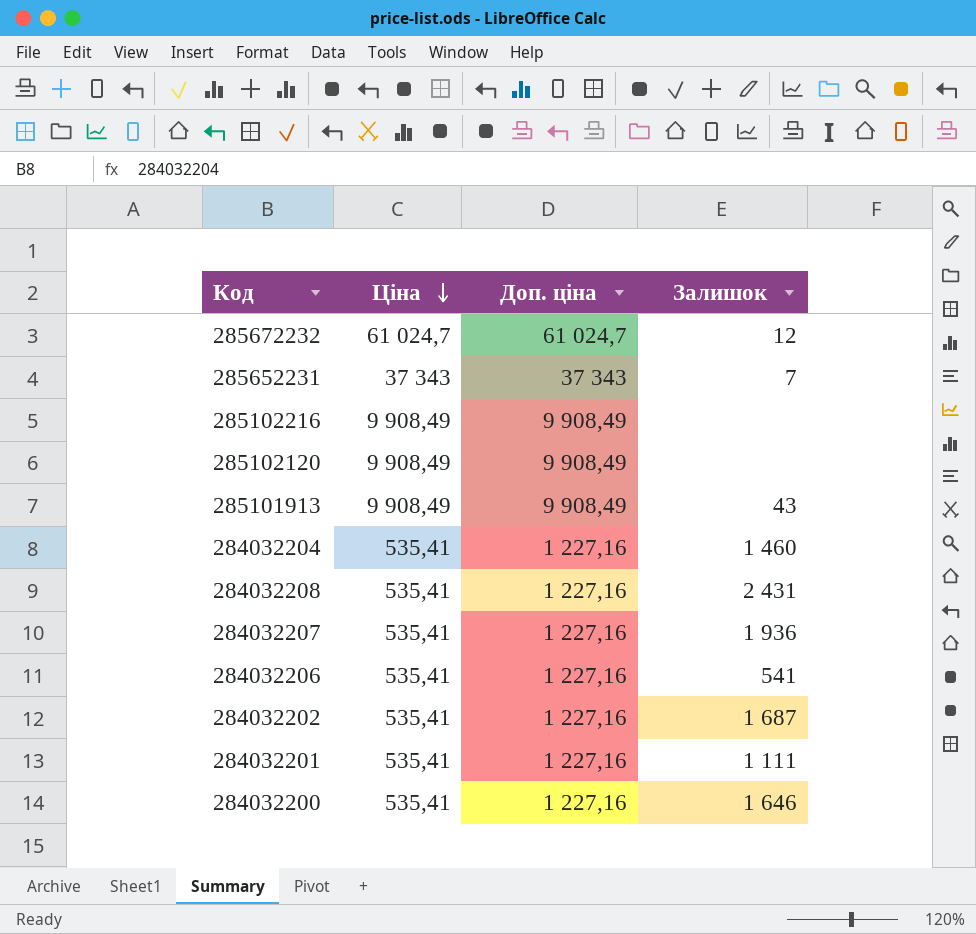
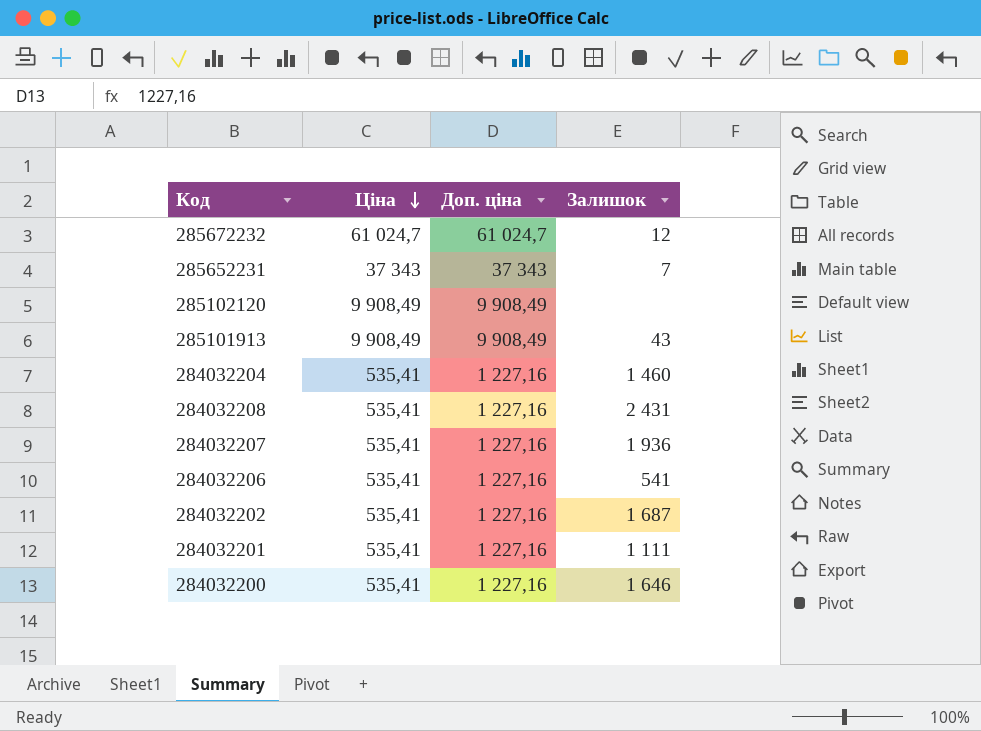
row 285102216: 9 908,49 | 9 908,49 | none -> none

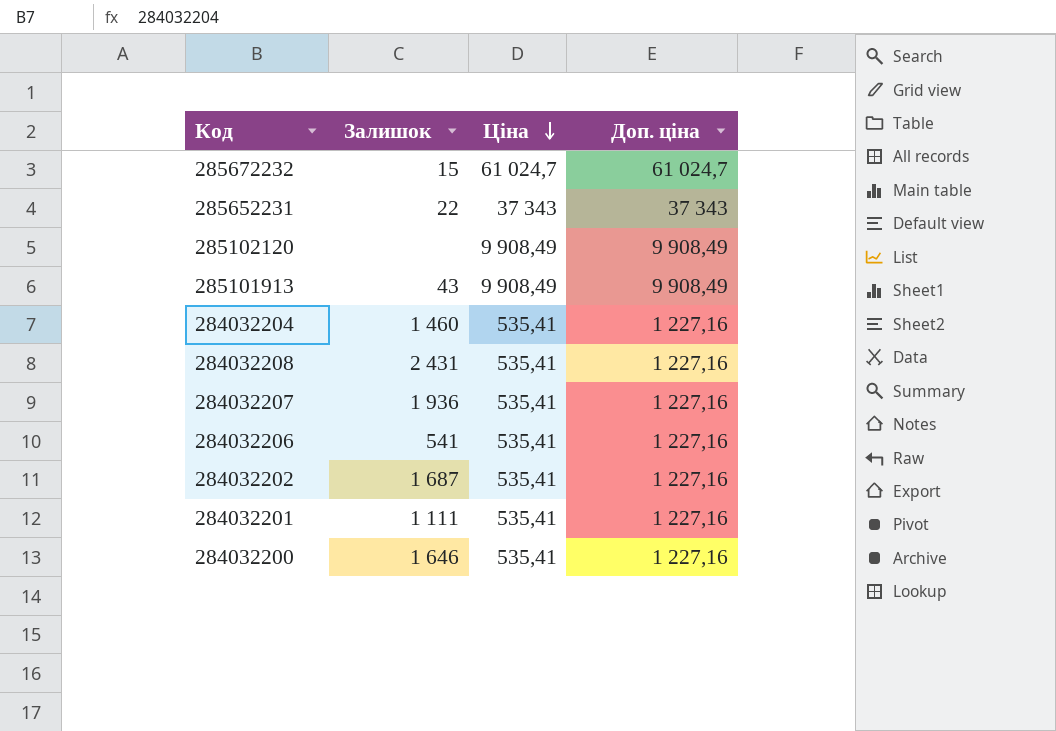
column Залишок | position: 4 -> 2
285672232 | Залишок: 12 -> 15
285652231 | Залишок: 7 -> 22

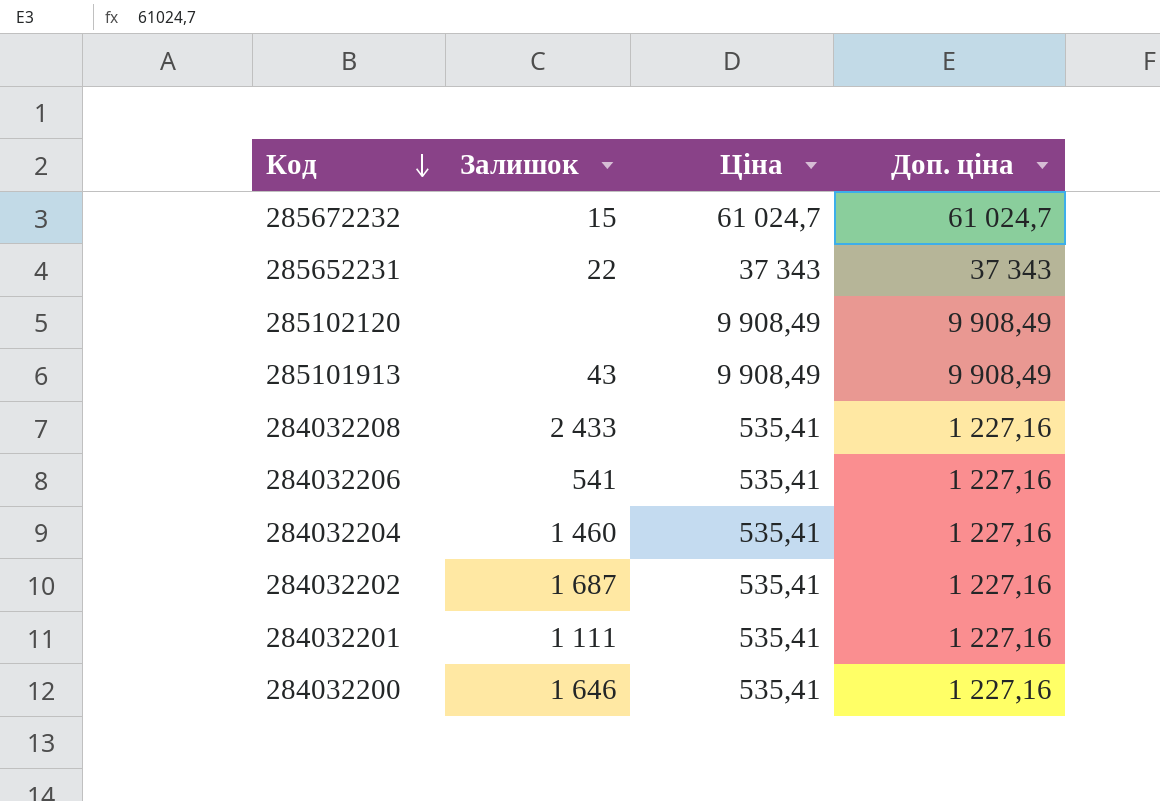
row order: Ціна descending -> Код descending
row 284032207: 1 936 | 535,41 | 1 227,16 -> none
284032208 | Залишок: 2 431 -> 2 433

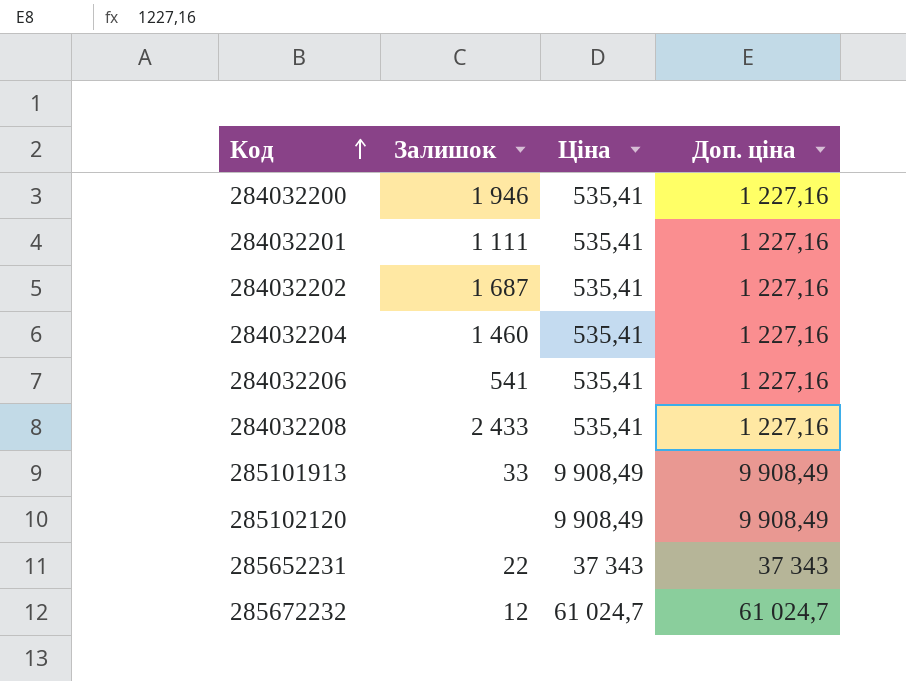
row order: Код descending -> Код ascending
284032200 | Залишок: 1 646 -> 1 946
285101913 | Залишок: 43 -> 33
285672232 | Залишок: 15 -> 12

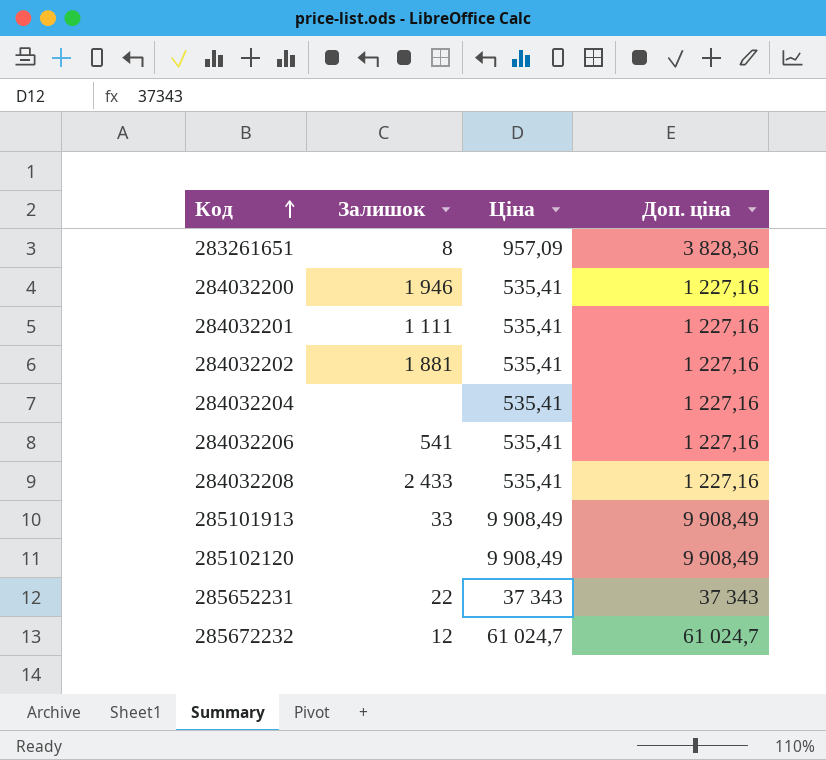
row 283261651: none -> 8 | 957,09 | 3 828,36
284032202 | Залишок: 1 687 -> 1 881
284032204 | Залишок: 1 460 -> none

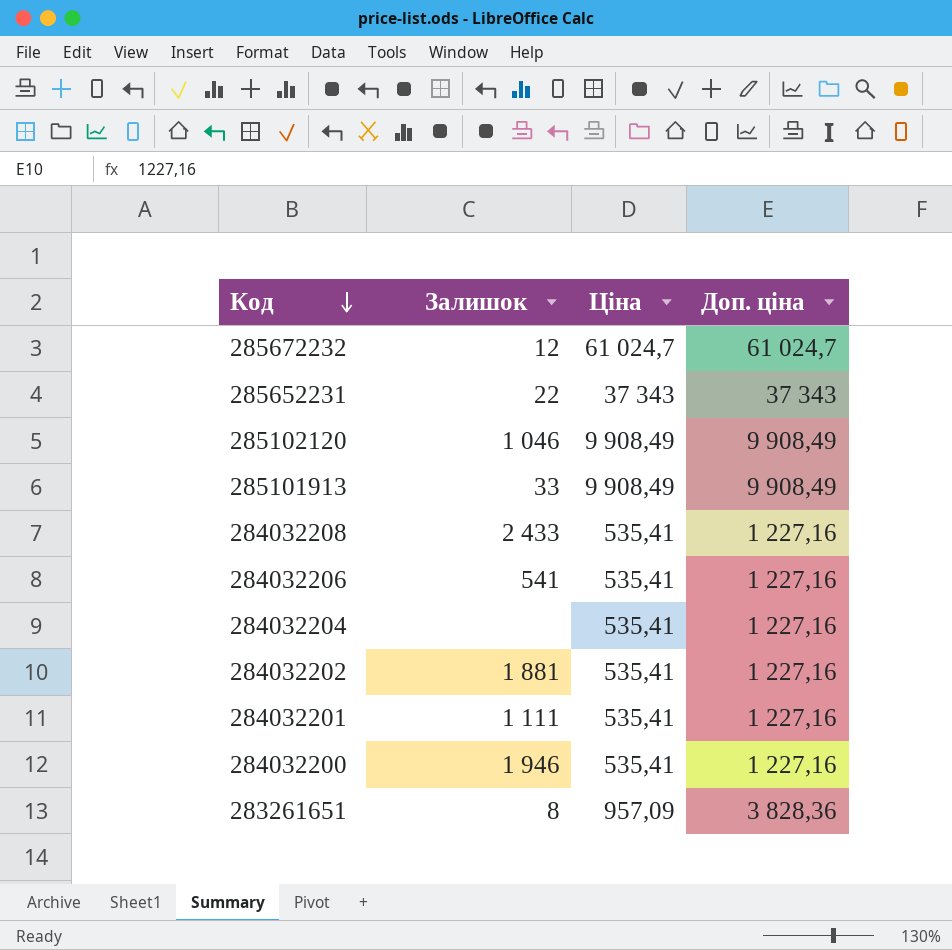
row order: Код ascending -> Код descending
285102120 | Залишок: none -> 1 046

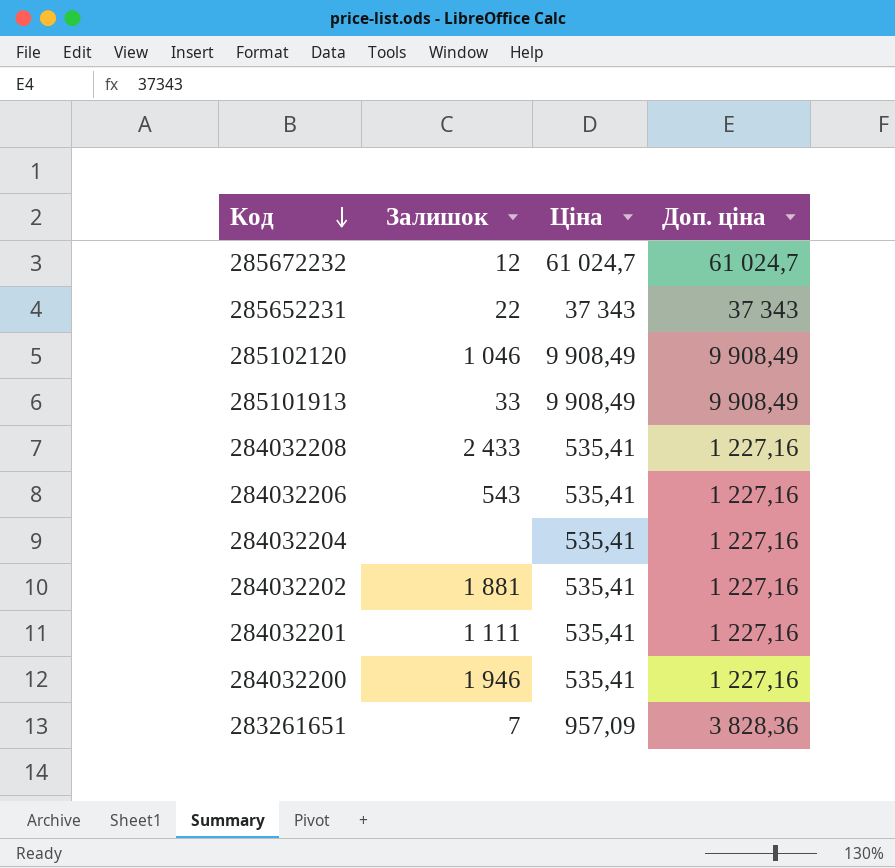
284032206 | Залишок: 541 -> 543
283261651 | Залишок: 8 -> 7

